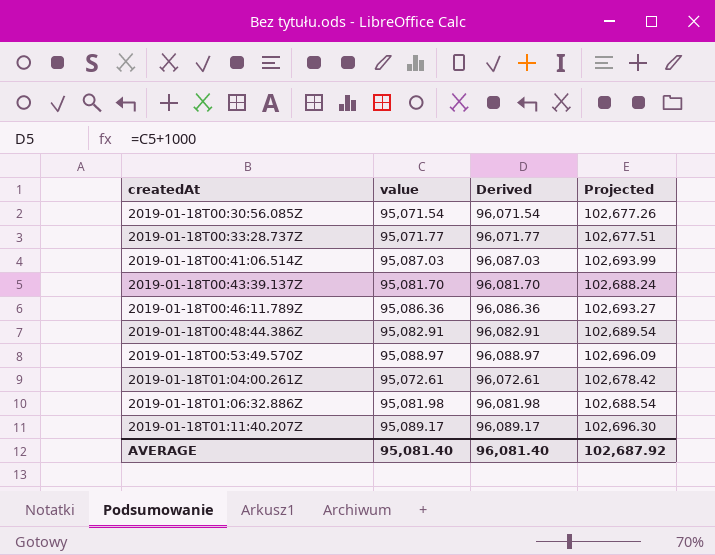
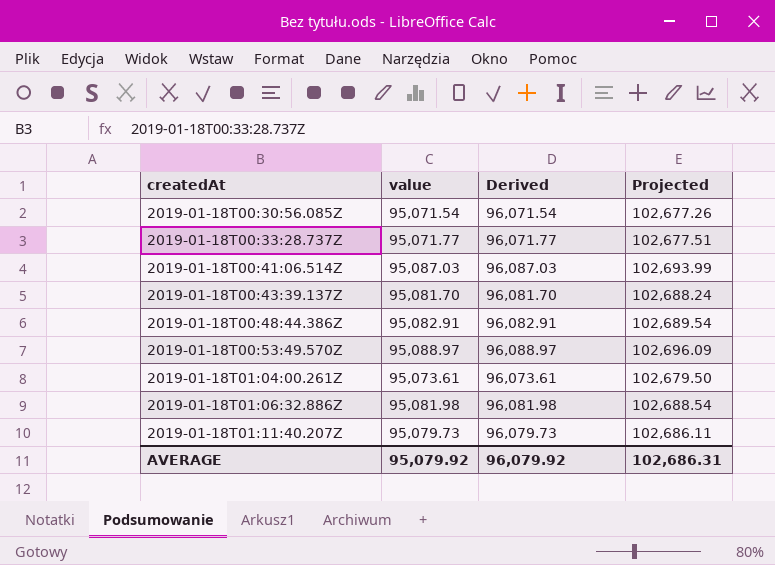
row 2019-01-18T00:46:11.789Z: 95,086.36 | 96,086.36 | 102,693.27 -> none
2019-01-18T01:04:00.261Z | value: 95,072.61 -> 95,073.61
2019-01-18T01:04:00.261Z | Derived: 96,072.61 -> 96,073.61
2019-01-18T01:04:00.261Z | Projected: 102,678.42 -> 102,679.50
2019-01-18T01:11:40.207Z | value: 95,089.17 -> 95,079.73
2019-01-18T01:11:40.207Z | Derived: 96,089.17 -> 96,079.73
2019-01-18T01:11:40.207Z | Projected: 102,696.30 -> 102,686.11
AVERAGE | value: 95,081.40 -> 95,079.92
AVERAGE | Derived: 96,081.40 -> 96,079.92
AVERAGE | Projected: 102,687.92 -> 102,686.31

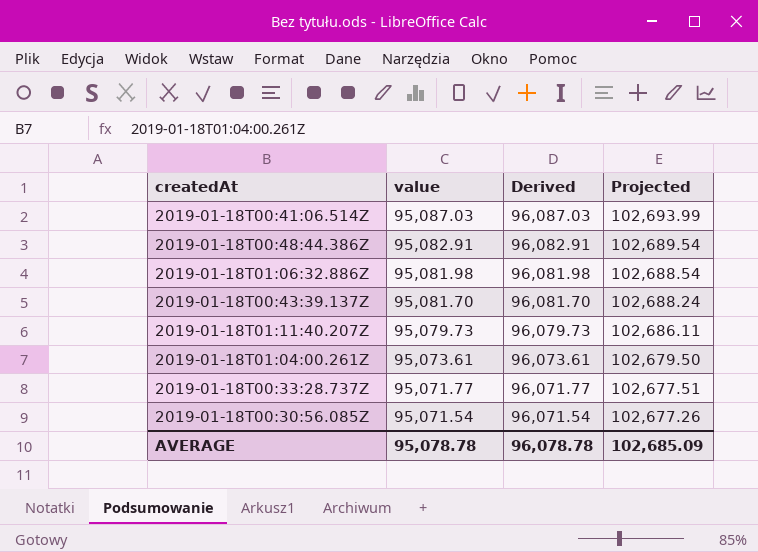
row order: createdAt ascending -> value descending
row 2019-01-18T00:53:49.570Z: 95,088.97 | 96,088.97 | 102,696.09 -> none
AVERAGE | value: 95,079.92 -> 95,078.78
AVERAGE | Derived: 96,079.92 -> 96,078.78
AVERAGE | Projected: 102,686.31 -> 102,685.09

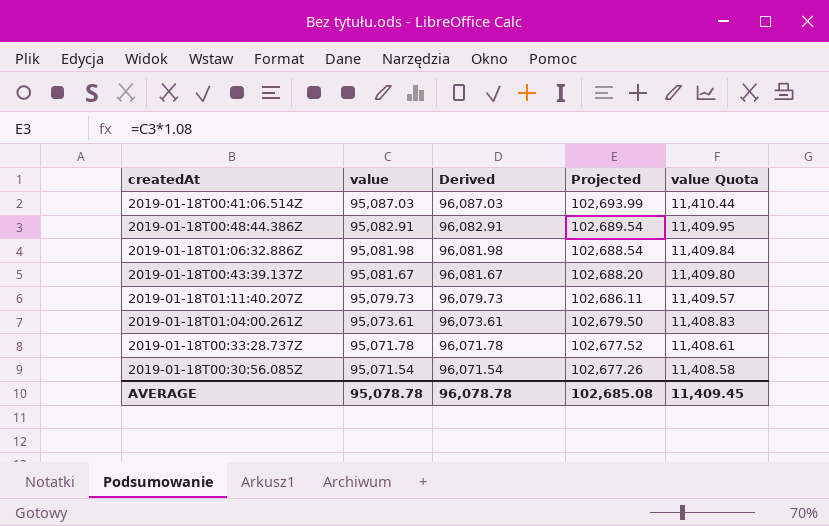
column value Quota | formula: none -> [value] * 0.12
2019-01-18T00:43:39.137Z | value: 95,081.70 -> 95,081.67
2019-01-18T00:43:39.137Z | Derived: 96,081.70 -> 96,081.67
2019-01-18T00:43:39.137Z | Projected: 102,688.24 -> 102,688.20
2019-01-18T00:33:28.737Z | value: 95,071.77 -> 95,071.78
2019-01-18T00:33:28.737Z | Derived: 96,071.77 -> 96,071.78
2019-01-18T00:33:28.737Z | Projected: 102,677.51 -> 102,677.52
AVERAGE | Projected: 102,685.09 -> 102,685.08

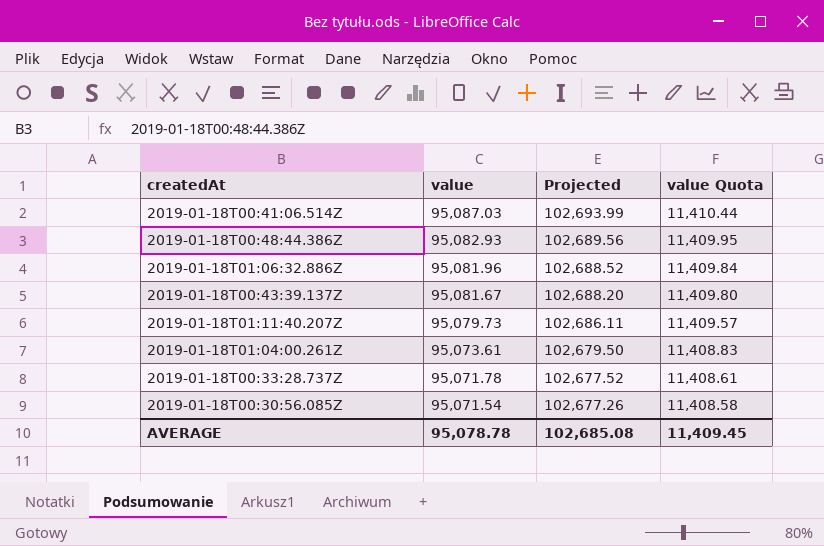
column Derived | formula: [value] + 1000 -> none
2019-01-18T00:48:44.386Z | value: 95,082.91 -> 95,082.93
2019-01-18T00:48:44.386Z | Projected: 102,689.54 -> 102,689.56
2019-01-18T01:06:32.886Z | value: 95,081.98 -> 95,081.96
2019-01-18T01:06:32.886Z | Projected: 102,688.54 -> 102,688.52

